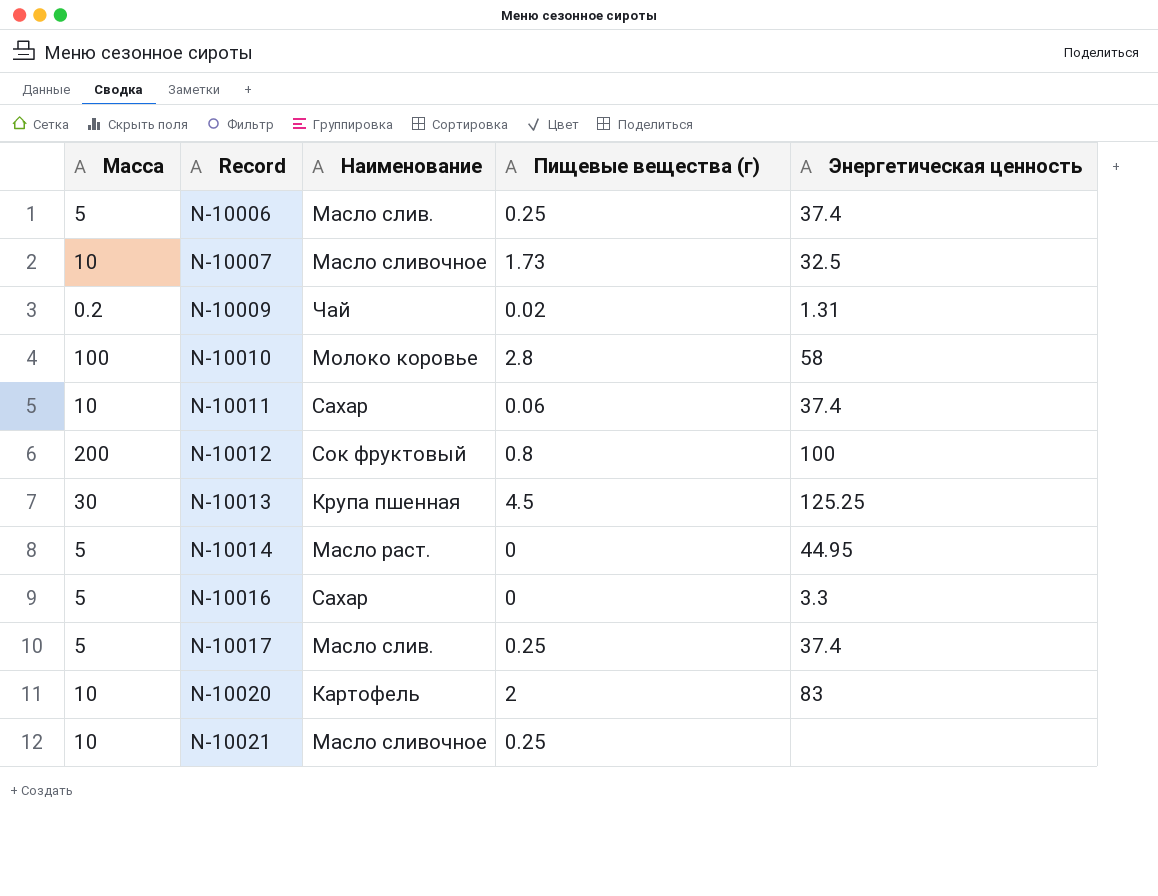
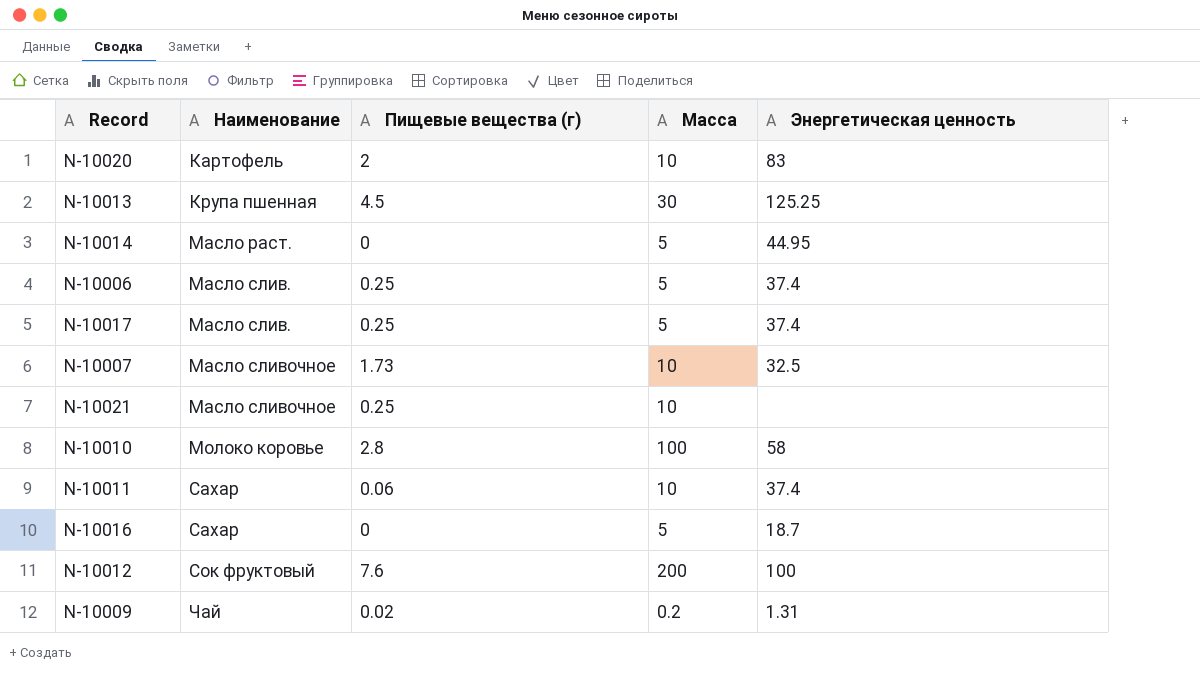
row order: Record ascending -> Наименование ascending
column Масса | position: 1 -> 4
N-10016 | Энергетическая ценность: 3.3 -> 18.7
N-10012 | Пищевые вещества (г): 0.8 -> 7.6

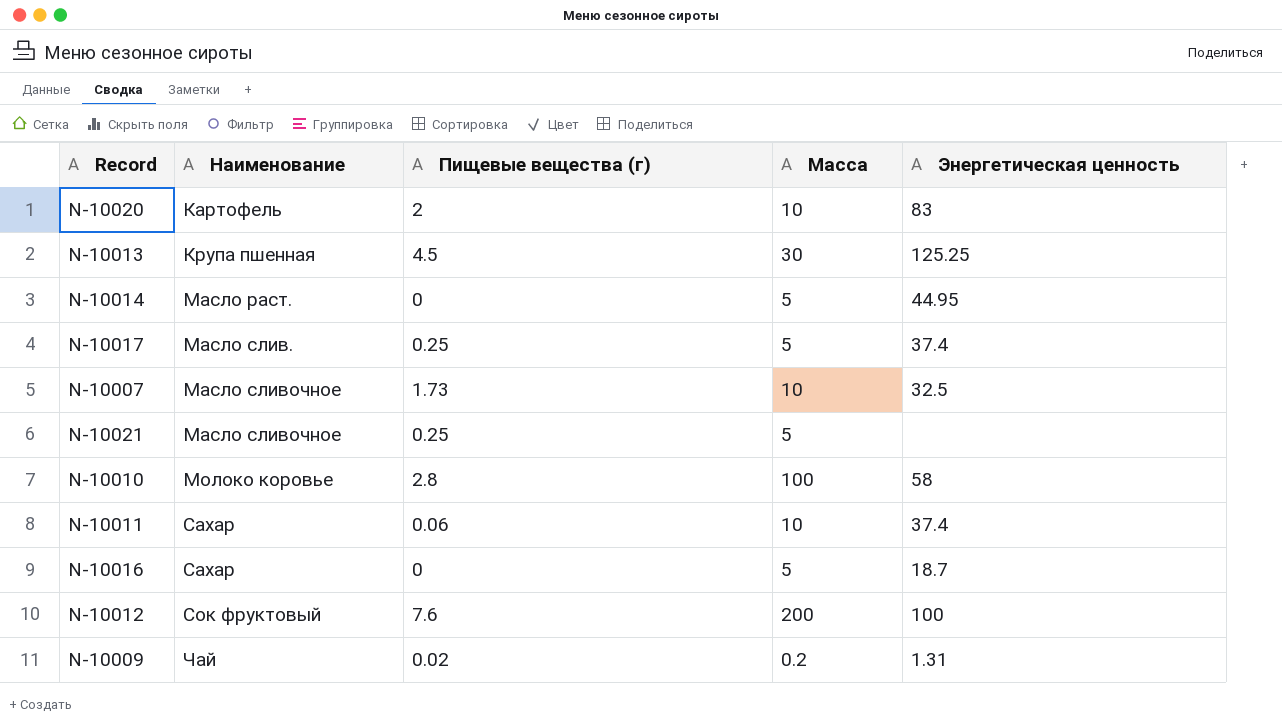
row N-10006: Масло слив. | 0.25 | 5 | 37.4 -> none
N-10021 | Масса: 10 -> 5

